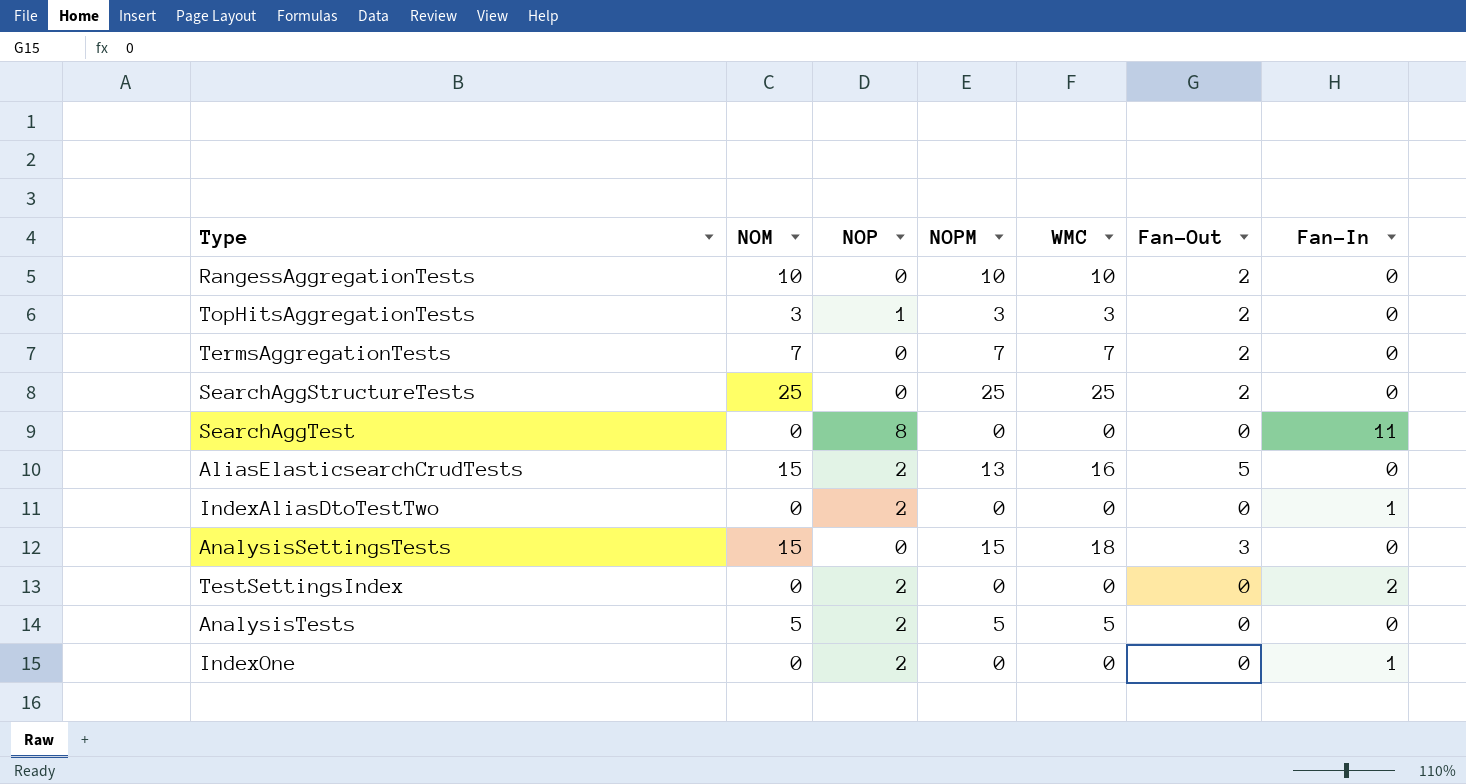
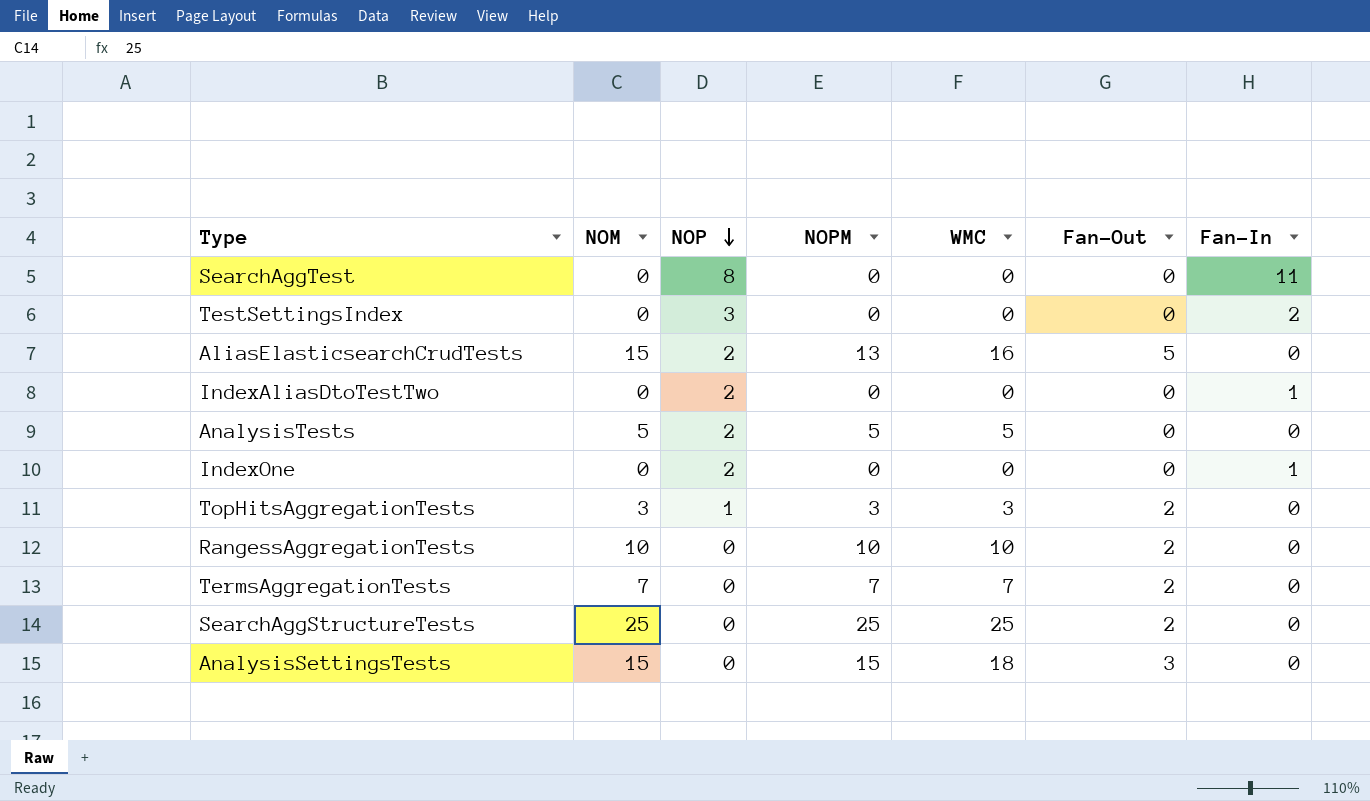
row order: none -> NOP descending
TestSettingsIndex | NOP: 2 -> 3

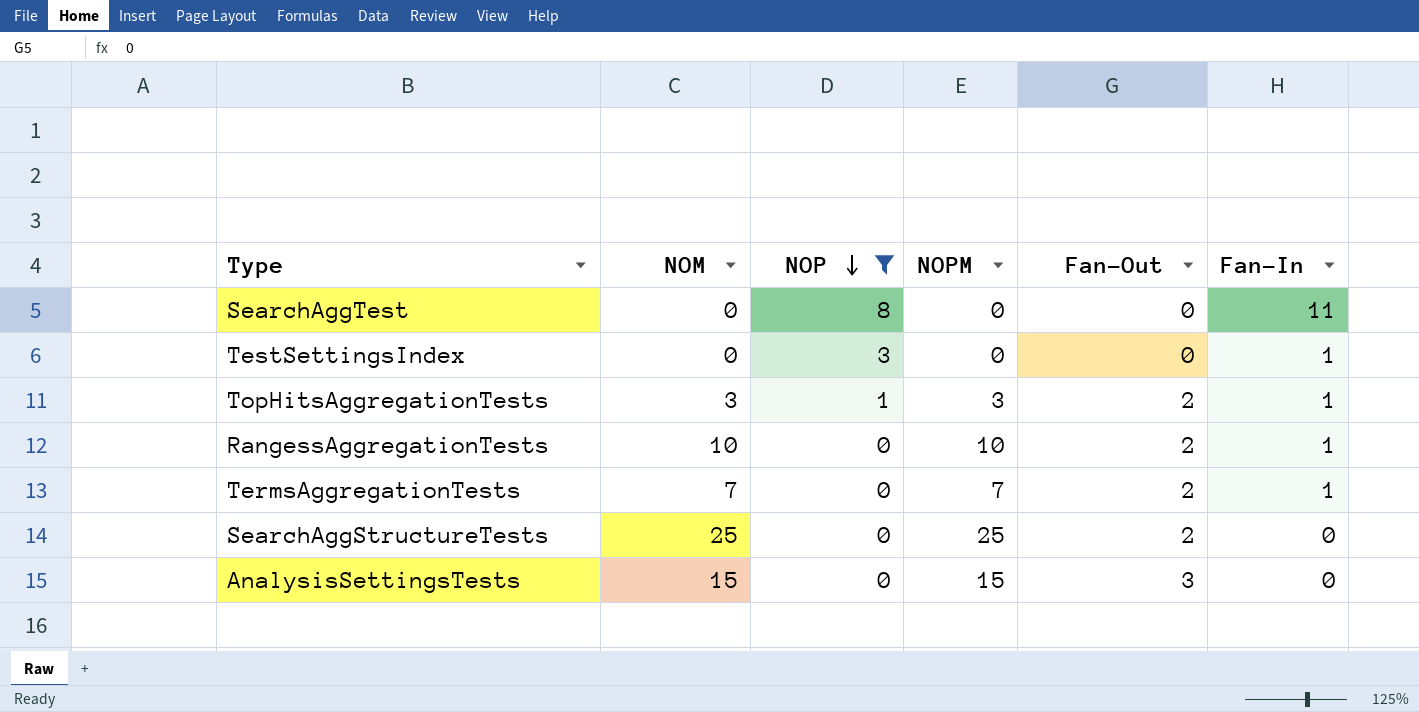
filter: none -> NOP != 2
column WMC | position: 5 -> none
TestSettingsIndex | Fan-In: 2 -> 1
TopHitsAggregationTests | Fan-In: 0 -> 1
RangessAggregationTests | Fan-In: 0 -> 1
TermsAggregationTests | Fan-In: 0 -> 1

